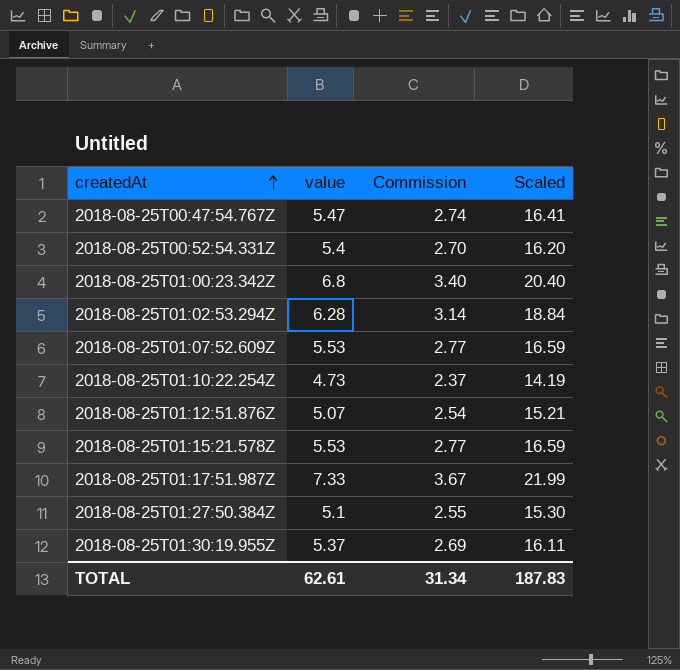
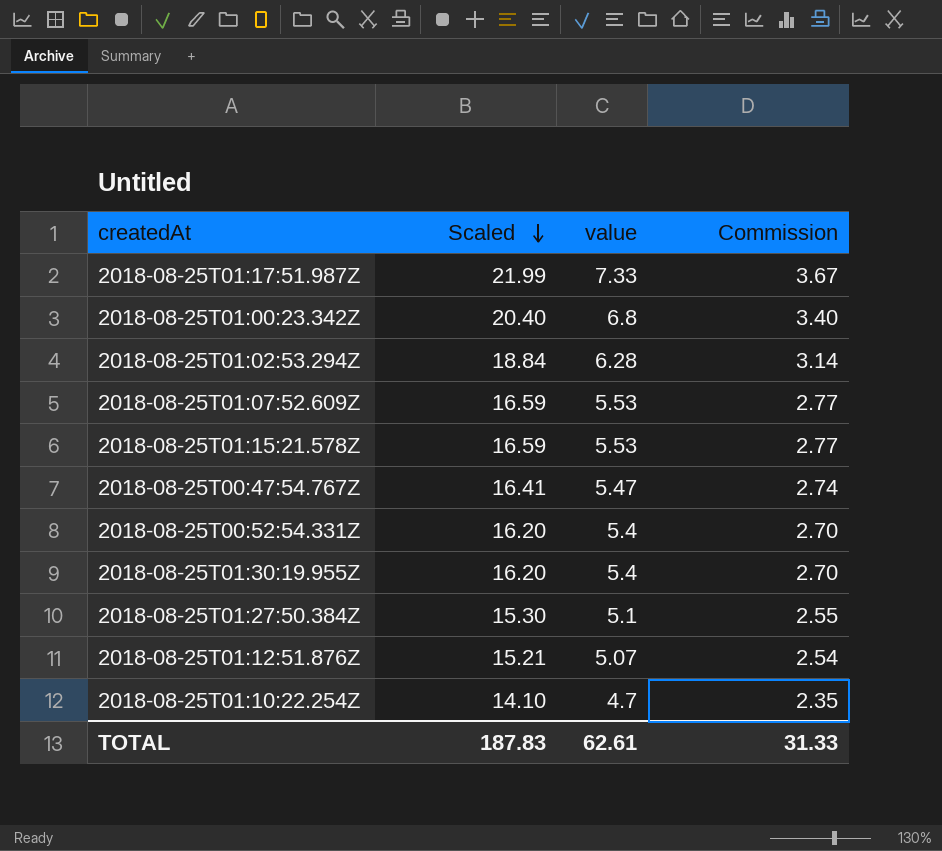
row order: createdAt ascending -> Scaled descending
column Scaled | position: 4 -> 2
2018-08-25T01:30:19.955Z | Scaled: 16.11 -> 16.20
2018-08-25T01:30:19.955Z | value: 5.37 -> 5.4
2018-08-25T01:30:19.955Z | Commission: 2.69 -> 2.70
2018-08-25T01:10:22.254Z | Scaled: 14.19 -> 14.10
2018-08-25T01:10:22.254Z | value: 4.73 -> 4.7
2018-08-25T01:10:22.254Z | Commission: 2.37 -> 2.35
TOTAL | Commission: 31.34 -> 31.33

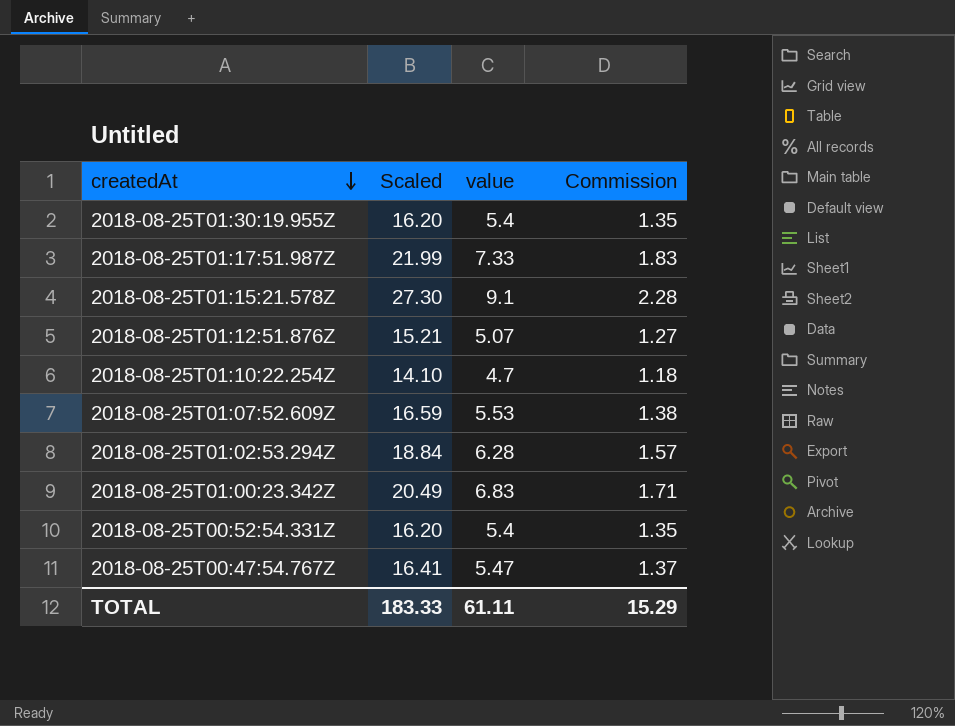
row order: Scaled descending -> createdAt descending
column Commission | formula: [value] * 0.5 -> [value] * 0.25
row 2018-08-25T01:27:50.384Z: 15.30 | 5.1 | 2.55 -> none
2018-08-25T01:15:21.578Z | Scaled: 16.59 -> 27.30
2018-08-25T01:15:21.578Z | value: 5.53 -> 9.1
2018-08-25T01:00:23.342Z | Scaled: 20.40 -> 20.49
2018-08-25T01:00:23.342Z | value: 6.8 -> 6.83
TOTAL | Scaled: 187.83 -> 183.33
TOTAL | value: 62.61 -> 61.11
TOTAL | Commission: 31.33 -> 15.29

